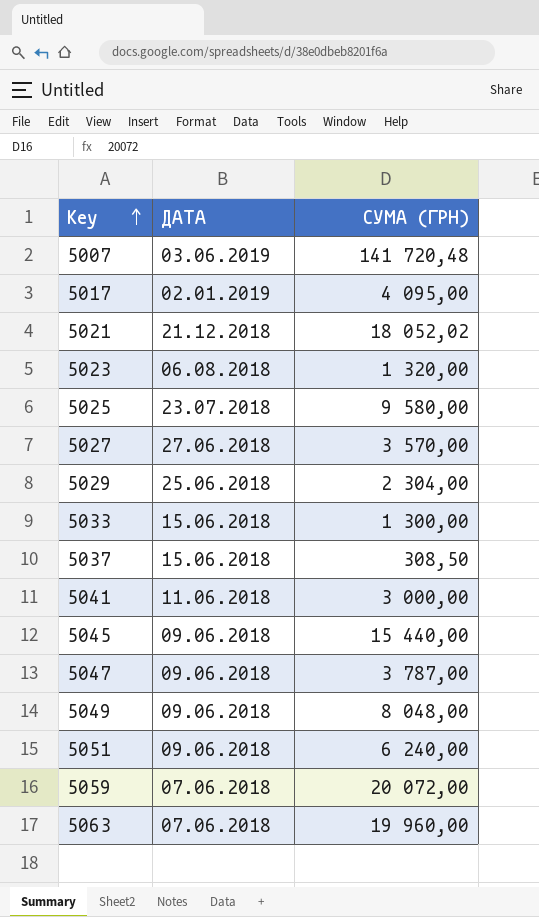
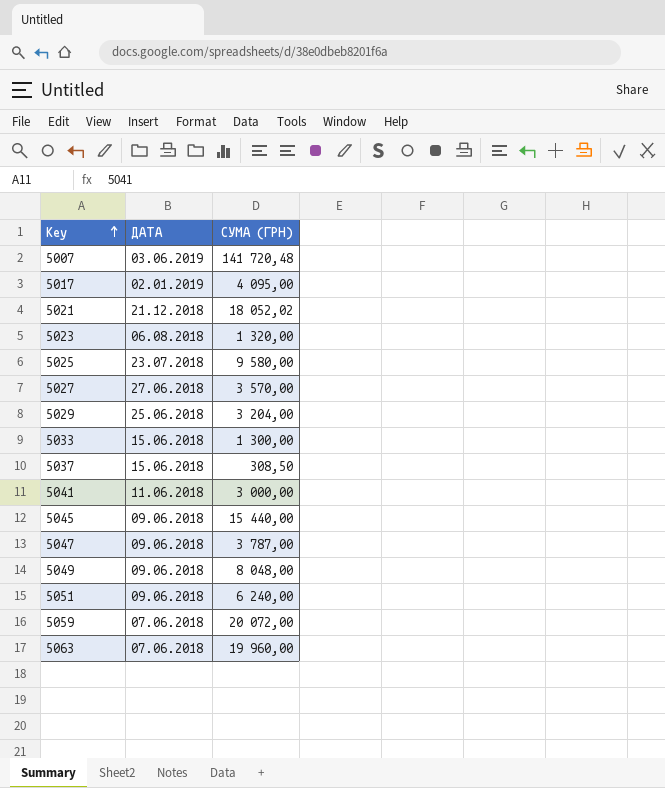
5029 | СУМА (ГРН): 2 304,00 -> 3 204,00

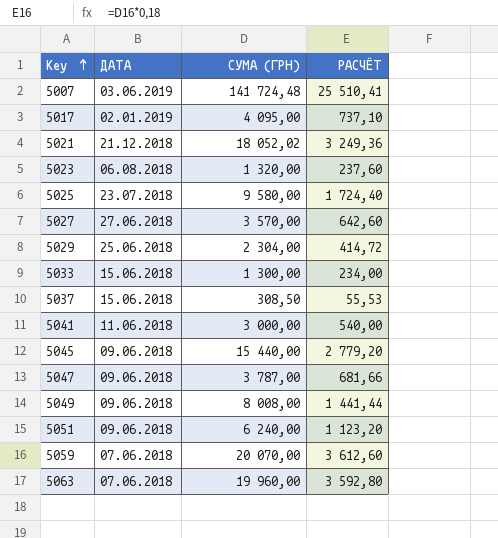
column РАСЧЁТ | formula: none -> [СУМА (ГРН)] * 0,18
5007 | СУМА (ГРН): 141 720,48 -> 141 724,48
5029 | СУМА (ГРН): 3 204,00 -> 2 304,00
5049 | СУМА (ГРН): 8 048,00 -> 8 008,00
5059 | СУМА (ГРН): 20 072,00 -> 20 070,00

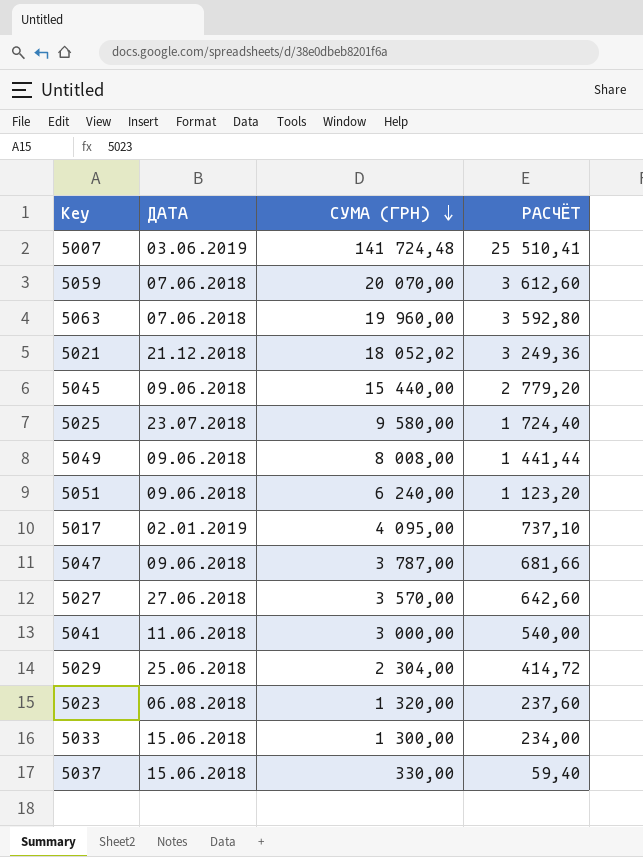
row order: Key ascending -> СУМА (ГРН) descending
5037 | СУМА (ГРН): 308,50 -> 330,00
5037 | РАСЧЁТ: 55,53 -> 59,40

